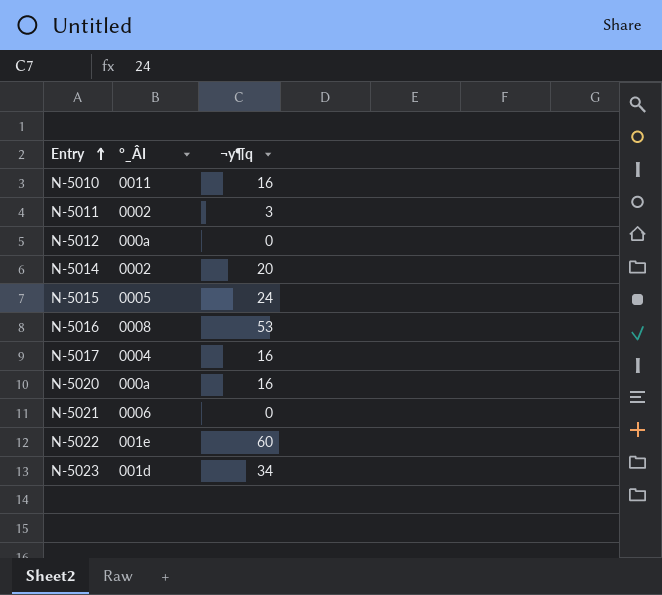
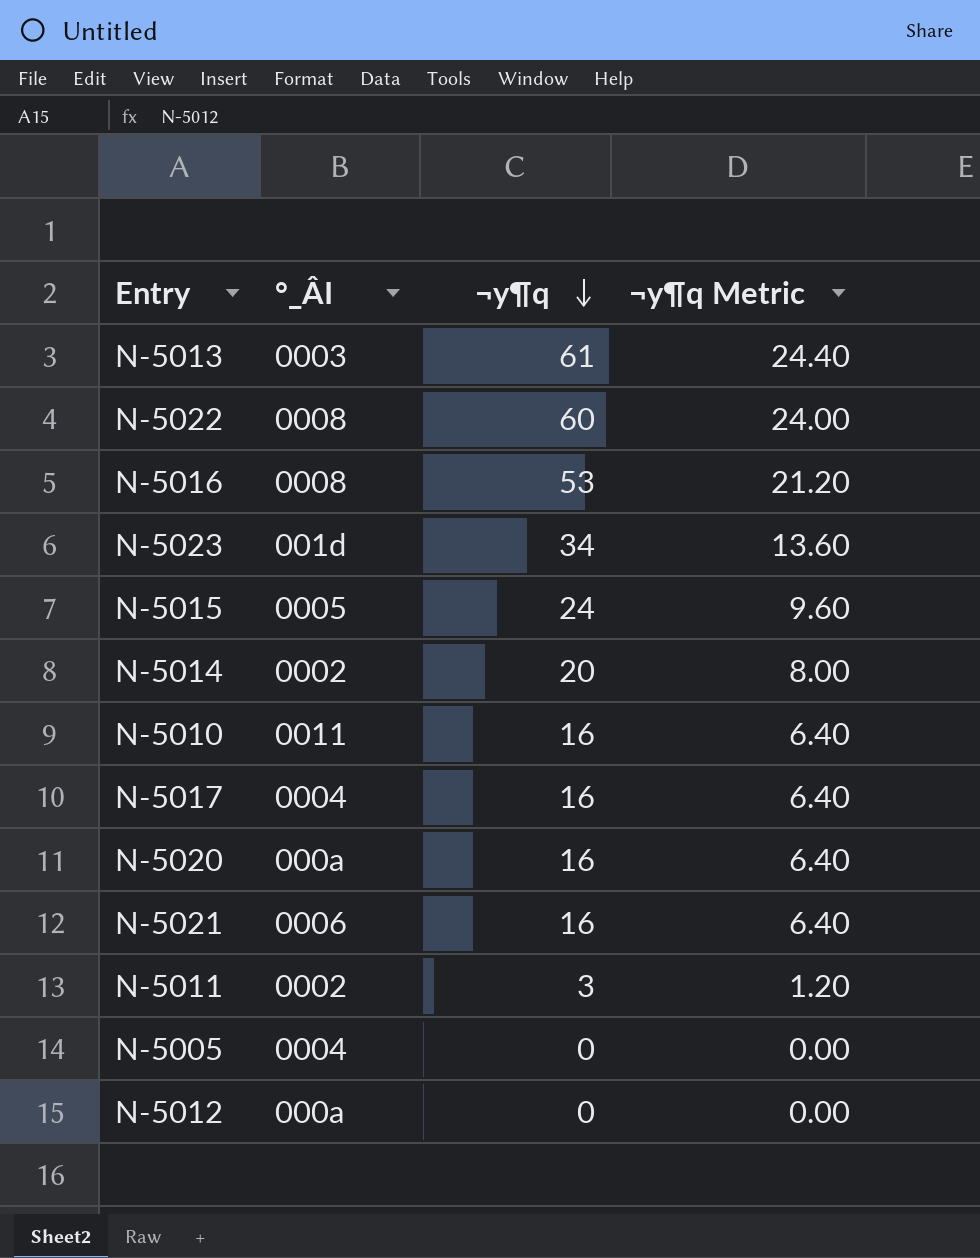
row order: Entry ascending -> ¬y¶q descending
column ¬y¶q Metric | formula: none -> [¬y¶q] * 0.4
row N-5013: none -> 0003 | 61 | 24.40
N-5022 | °_ÂI: 001e -> 0008
N-5021 | ¬y¶q: 0 -> 16
row N-5005: none -> 0004 | 0 | 0.00

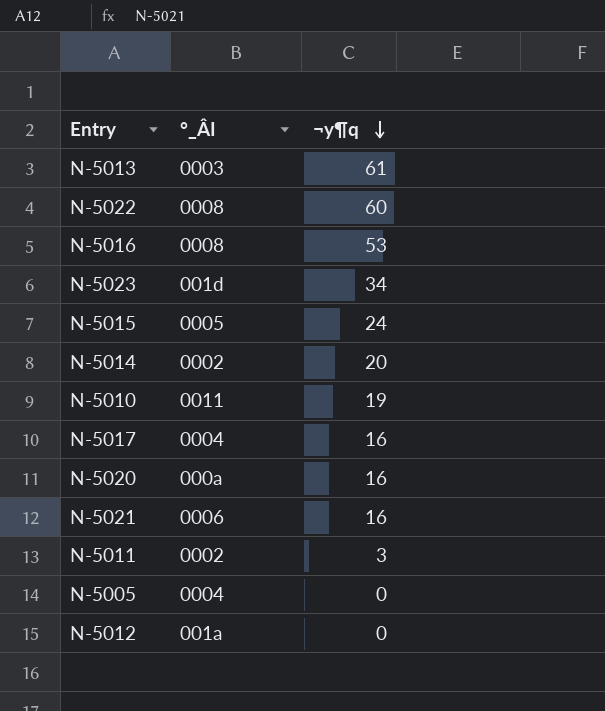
column ¬y¶q Metric | formula: [¬y¶q] * 0.4 -> none
N-5010 | ¬y¶q: 16 -> 19
N-5012 | °_ÂI: 000a -> 001a

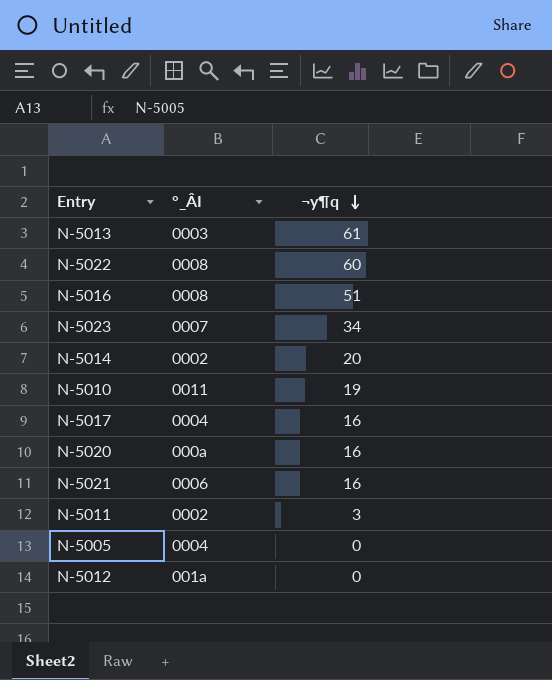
row N-5015: 0005 | 24 -> none
N-5016 | ¬y¶q: 53 -> 51
N-5023 | °_ÂI: 001d -> 0007

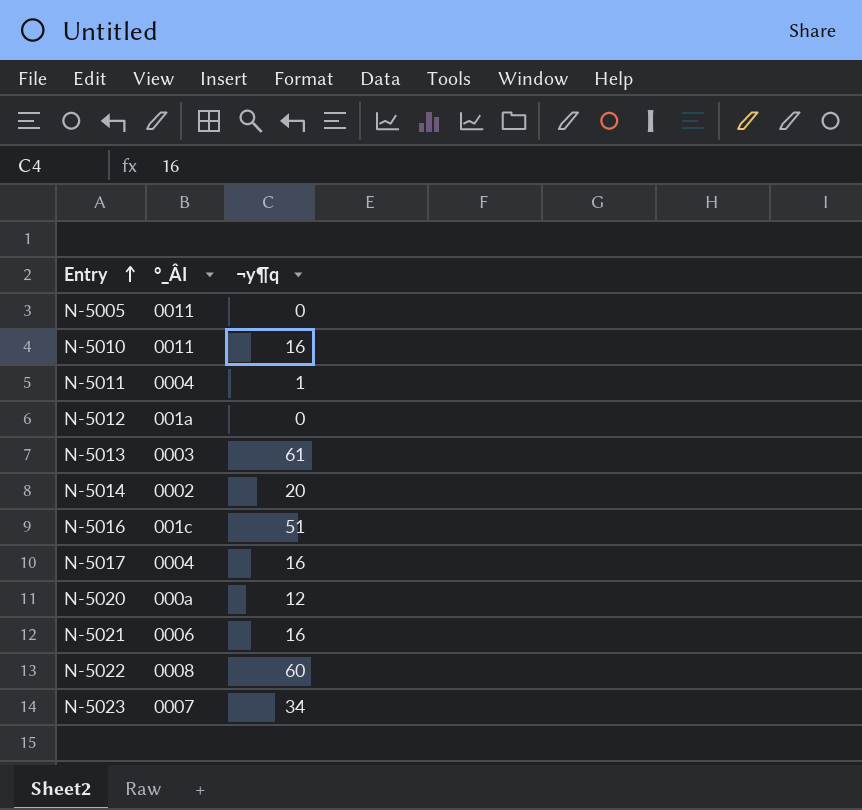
row order: ¬y¶q descending -> Entry ascending
N-5005 | °_ÂI: 0004 -> 0011
N-5010 | ¬y¶q: 19 -> 16
N-5011 | °_ÂI: 0002 -> 0004
N-5011 | ¬y¶q: 3 -> 1
N-5016 | °_ÂI: 0008 -> 001c
N-5020 | ¬y¶q: 16 -> 12

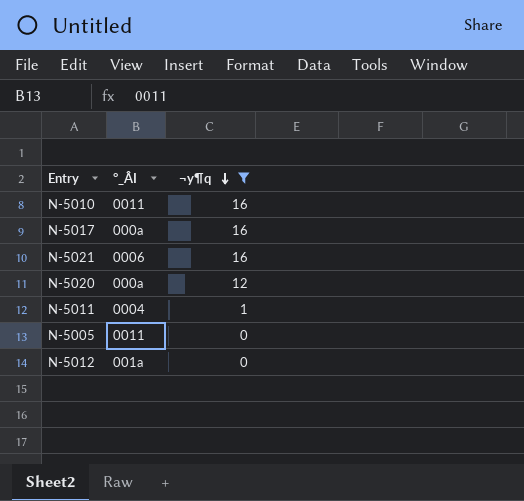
filter: none -> ¬y¶q <= 16
row order: Entry ascending -> ¬y¶q descending
N-5017 | °_ÂI: 0004 -> 000a

